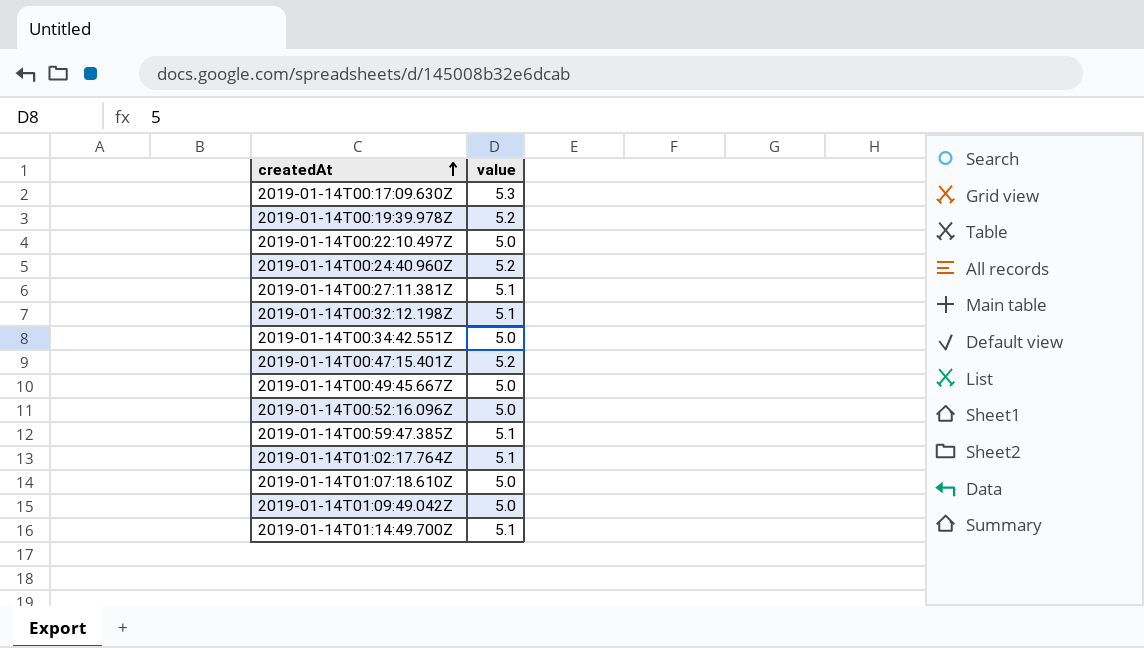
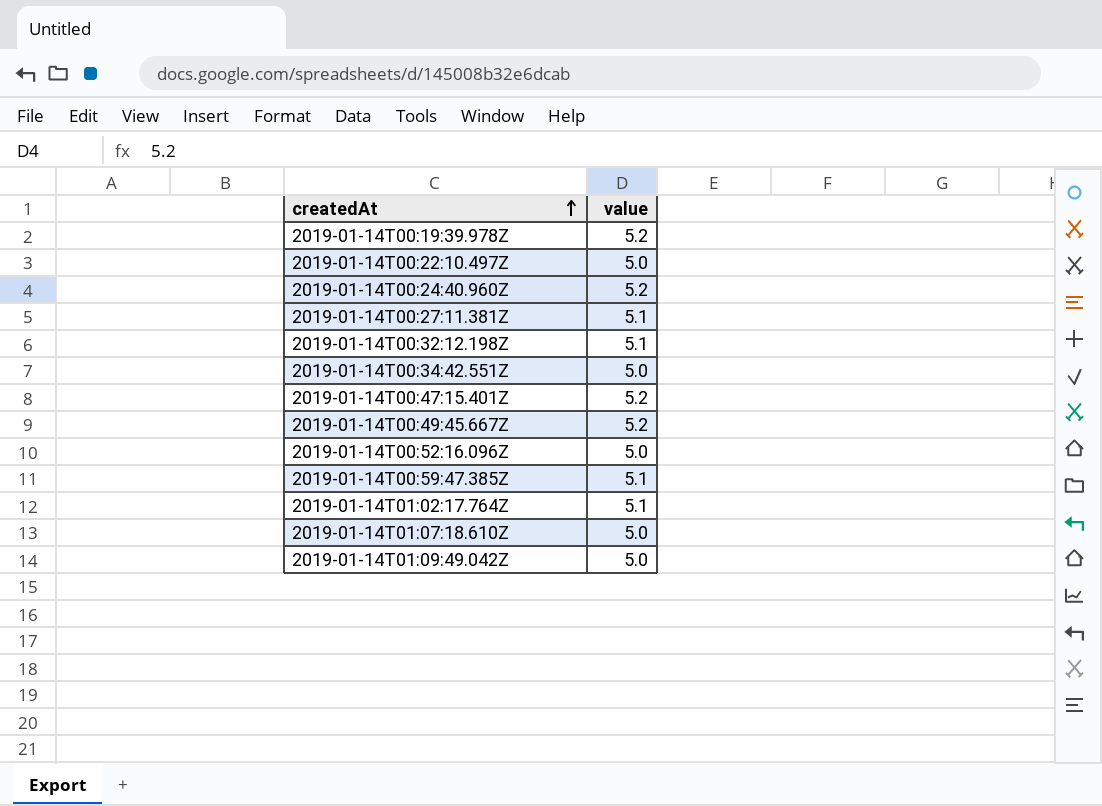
row 2019-01-14T00:17:09.630Z: 5.3 -> none
row 2019-01-14T01:14:49.700Z: 5.1 -> none
2019-01-14T00:49:45.667Z | value: 5.0 -> 5.2

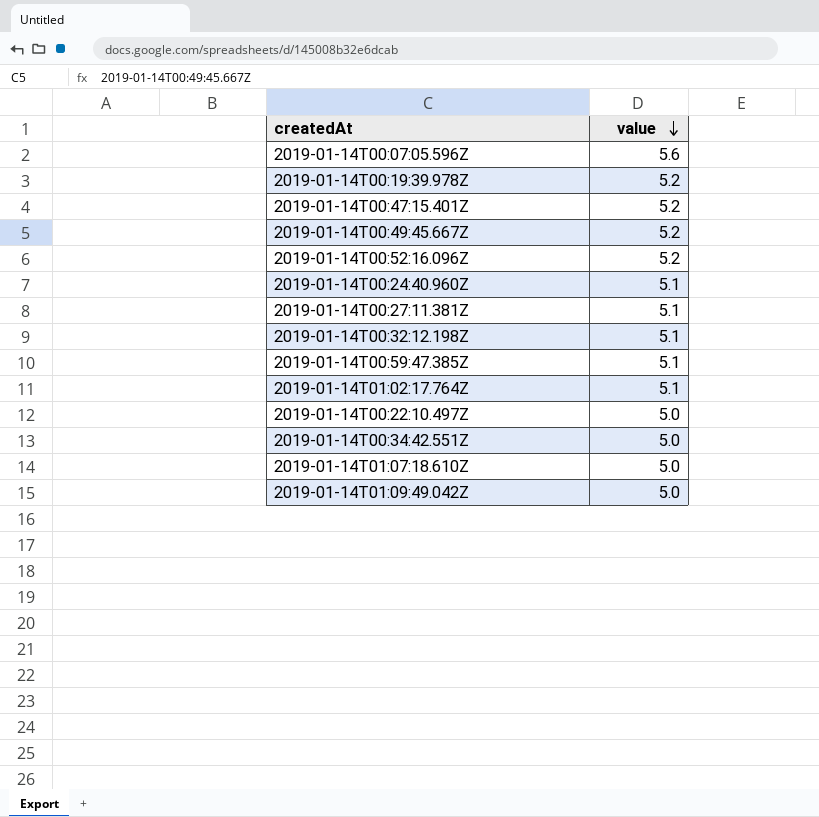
row order: createdAt ascending -> value descending
row 2019-01-14T00:07:05.596Z: none -> 5.6
2019-01-14T00:52:16.096Z | value: 5.0 -> 5.2
2019-01-14T00:24:40.960Z | value: 5.2 -> 5.1

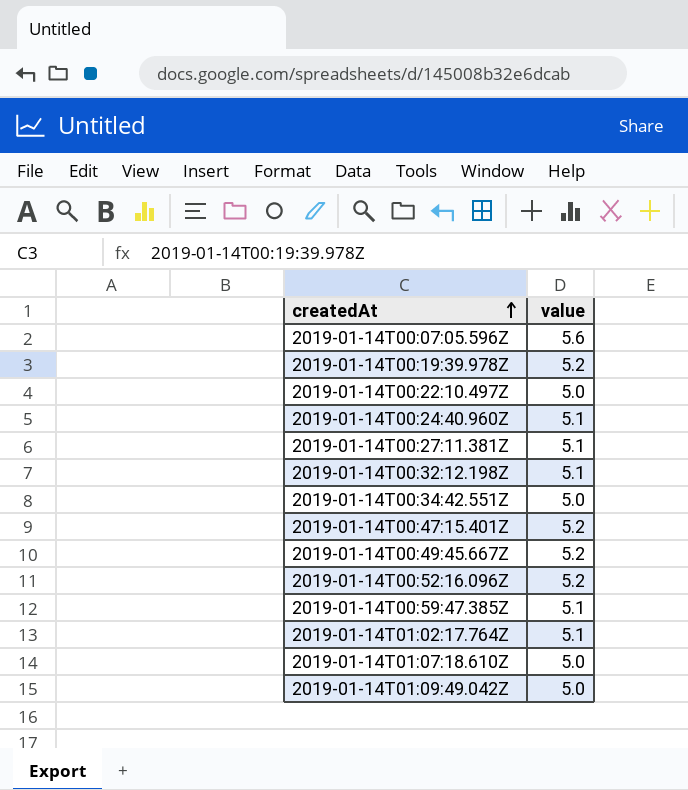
row order: value descending -> createdAt ascending

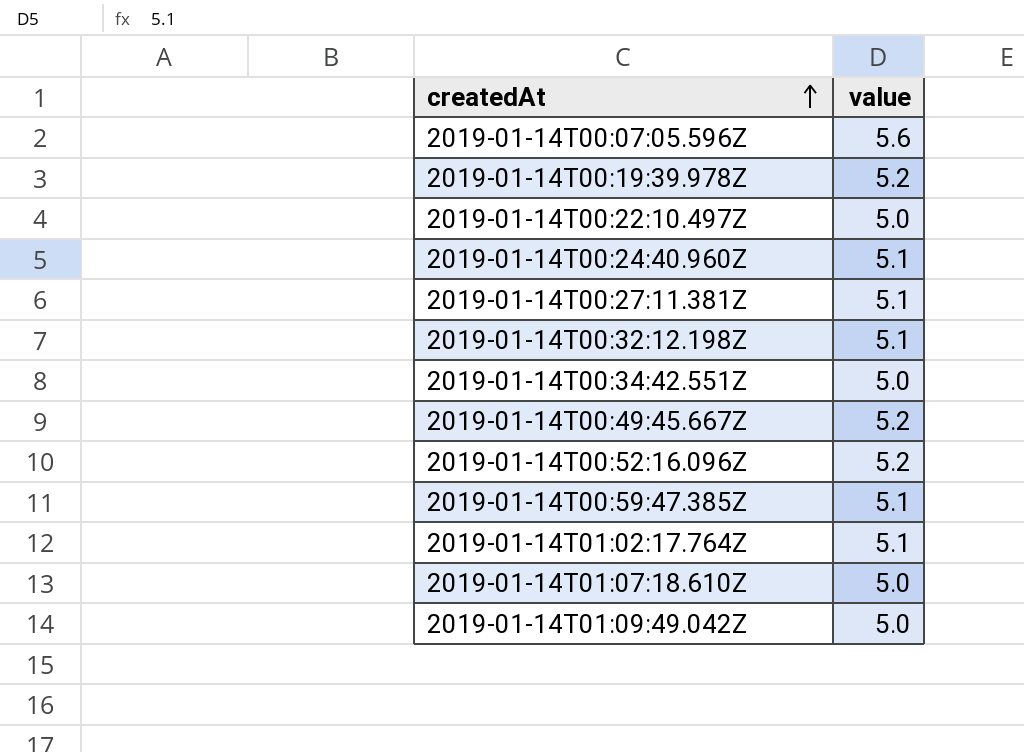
row 2019-01-14T00:47:15.401Z: 5.2 -> none

